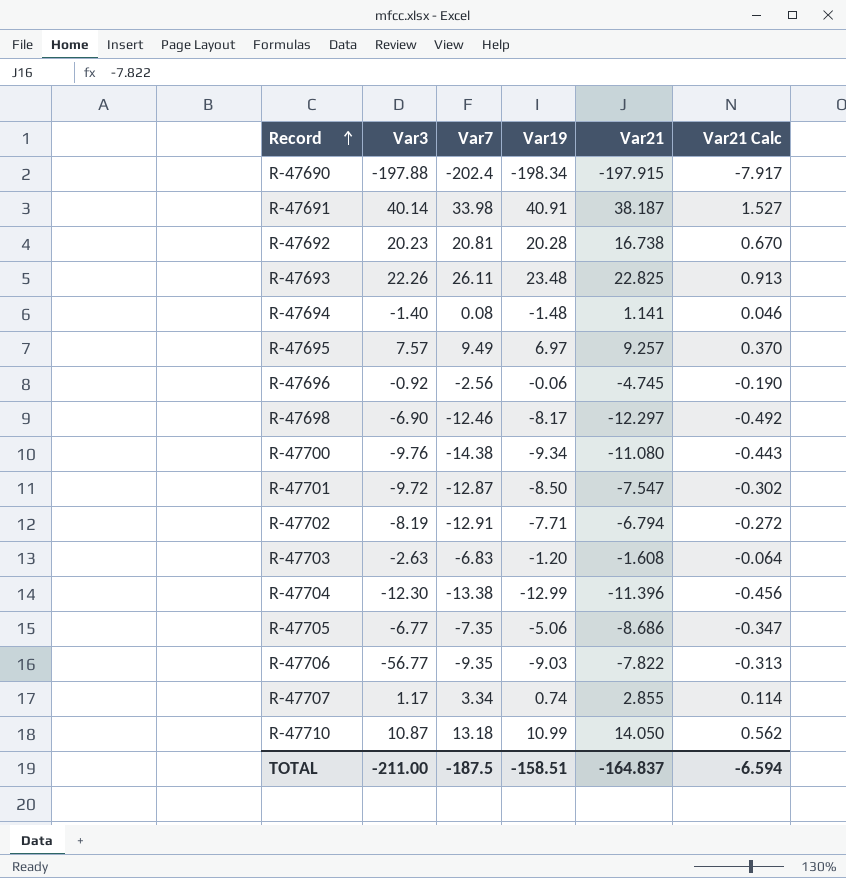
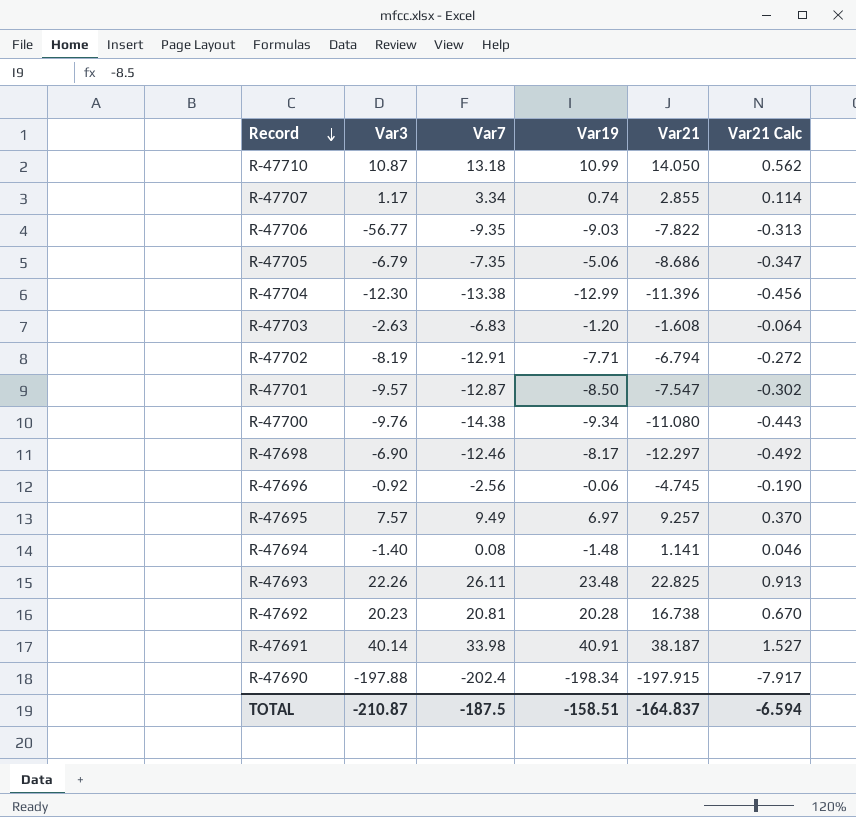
row order: Record ascending -> Record descending
R-47705 | Var3: -6.77 -> -6.79
R-47701 | Var3: -9.72 -> -9.57
TOTAL | Var3: -211.00 -> -210.87

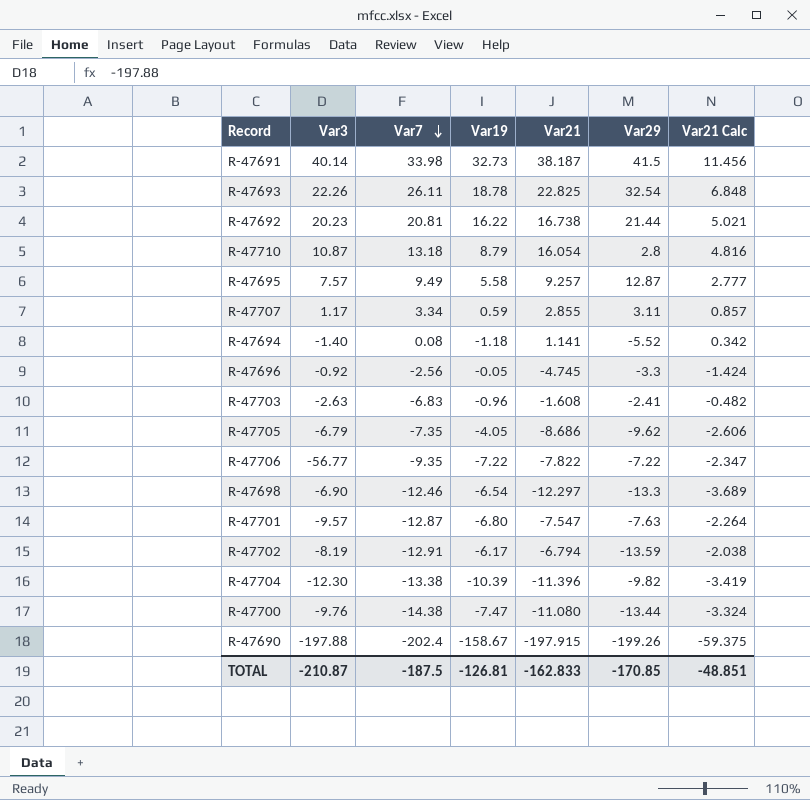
row order: Record descending -> Var7 descending
column Var29 | position: none -> 6
column Var21 Calc | formula: [Var21] * 0.04 -> [Var21] * 0.3
R-47691 | Var19: 40.91 -> 32.73
R-47693 | Var19: 23.48 -> 18.78
R-47692 | Var19: 20.28 -> 16.22
R-47710 | Var19: 10.99 -> 8.79
R-47710 | Var21: 14.050 -> 16.054
R-47695 | Var19: 6.97 -> 5.58
R-47707 | Var19: 0.74 -> 0.59
R-47694 | Var19: -1.48 -> -1.18
R-47696 | Var19: -0.06 -> -0.05
R-47703 | Var19: -1.20 -> -0.96
R-47705 | Var19: -5.06 -> -4.05
R-47706 | Var19: -9.03 -> -7.22
R-47698 | Var19: -8.17 -> -6.54
R-47701 | Var19: -8.50 -> -6.80
R-47702 | Var19: -7.71 -> -6.17
R-47704 | Var19: -12.99 -> -10.39
R-47700 | Var19: -9.34 -> -7.47
R-47690 | Var19: -198.34 -> -158.67
TOTAL | Var19: -158.51 -> -126.81
TOTAL | Var21: -164.837 -> -162.833
TOTAL | Var21 Calc: -6.594 -> -48.851

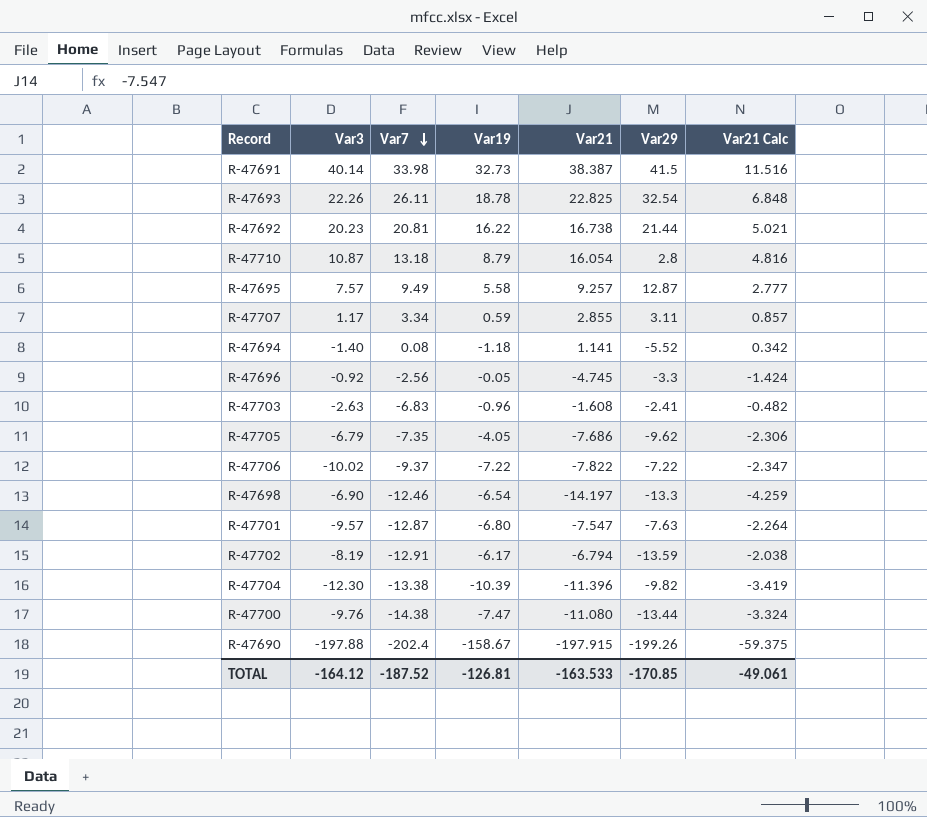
R-47691 | Var21: 38.187 -> 38.387
R-47691 | Var21 Calc: 11.456 -> 11.516
R-47705 | Var21: -8.686 -> -7.686
R-47705 | Var21 Calc: -2.606 -> -2.306
R-47706 | Var3: -56.77 -> -10.02
R-47706 | Var7: -9.35 -> -9.37
R-47698 | Var21: -12.297 -> -14.197
R-47698 | Var21 Calc: -3.689 -> -4.259
TOTAL | Var3: -210.87 -> -164.12
TOTAL | Var7: -187.5 -> -187.52
TOTAL | Var21: -162.833 -> -163.533
TOTAL | Var21 Calc: -48.851 -> -49.061

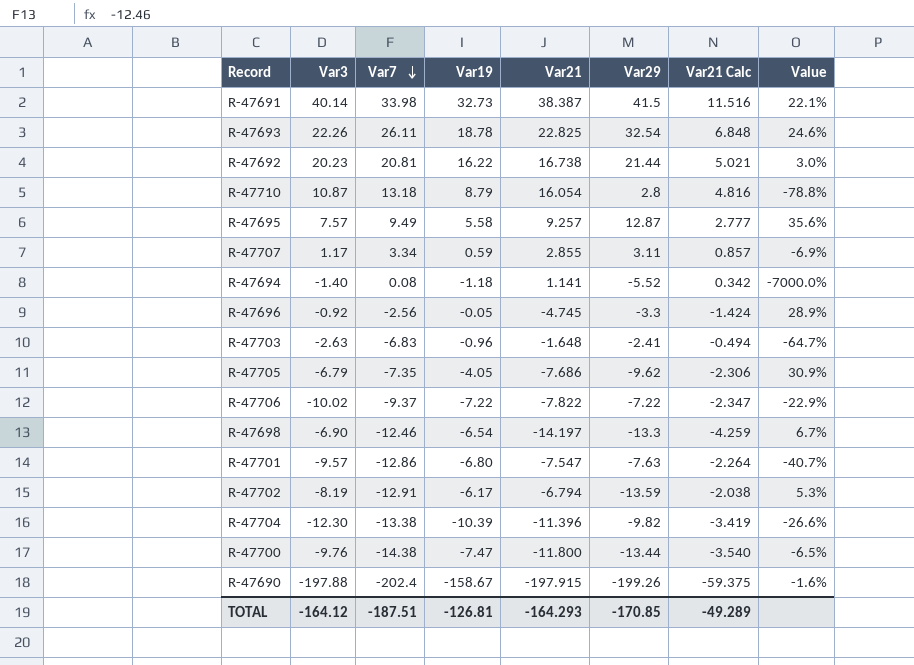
column Value | formula: none -> ([Var29] - [Var7]) / [Var7]
R-47703 | Var21: -1.608 -> -1.648
R-47703 | Var21 Calc: -0.482 -> -0.494
R-47701 | Var7: -12.87 -> -12.86
R-47700 | Var21: -11.080 -> -11.800
R-47700 | Var21 Calc: -3.324 -> -3.540
TOTAL | Var7: -187.52 -> -187.51
TOTAL | Var21: -163.533 -> -164.293
TOTAL | Var21 Calc: -49.061 -> -49.289

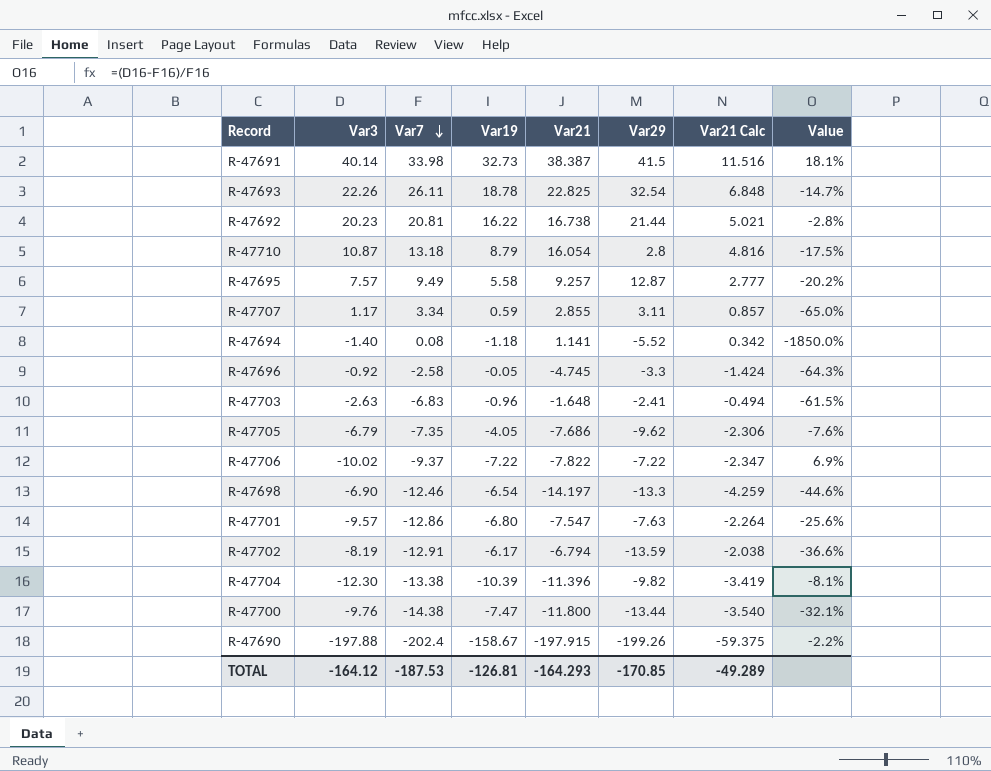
column Value | formula: ([Var29] - [Var7]) / [Var7] -> ([Var3] - [Var7]) / [Var7]
R-47696 | Var7: -2.56 -> -2.58
TOTAL | Var7: -187.51 -> -187.53

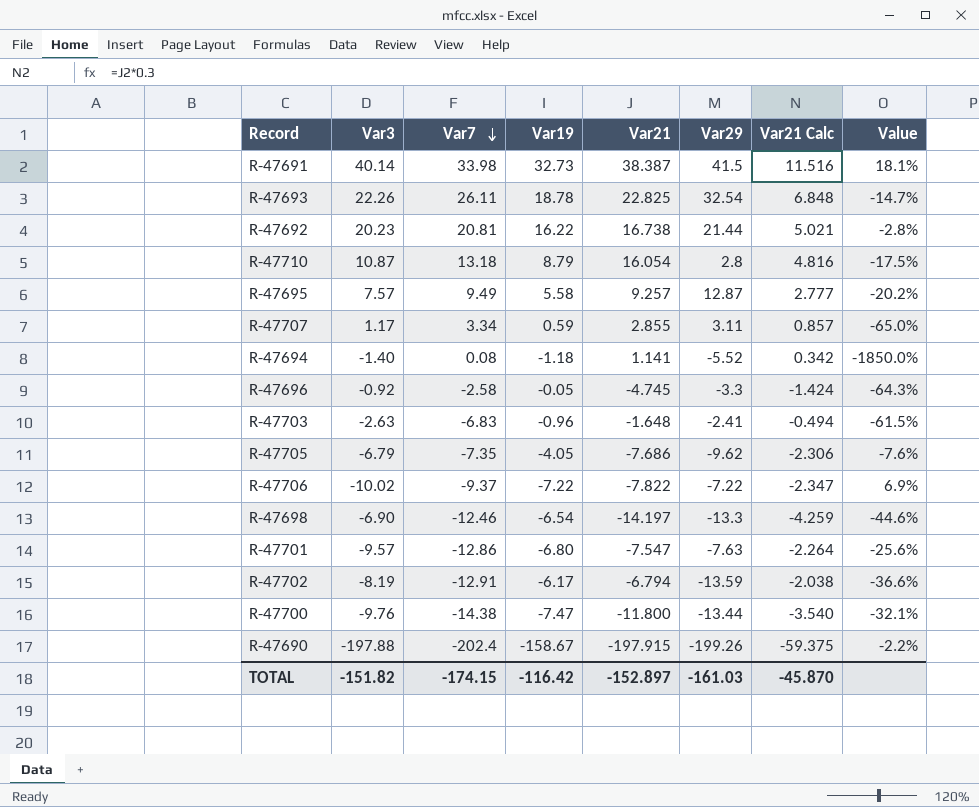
row R-47704: -12.30 | -13.38 | -10.39 | -11.396 | -9.82 | -3.419 | -8.1% -> none
TOTAL | Var3: -164.12 -> -151.82
TOTAL | Var7: -187.53 -> -174.15
TOTAL | Var19: -126.81 -> -116.42
TOTAL | Var21: -164.293 -> -152.897
TOTAL | Var29: -170.85 -> -161.03
TOTAL | Var21 Calc: -49.289 -> -45.870

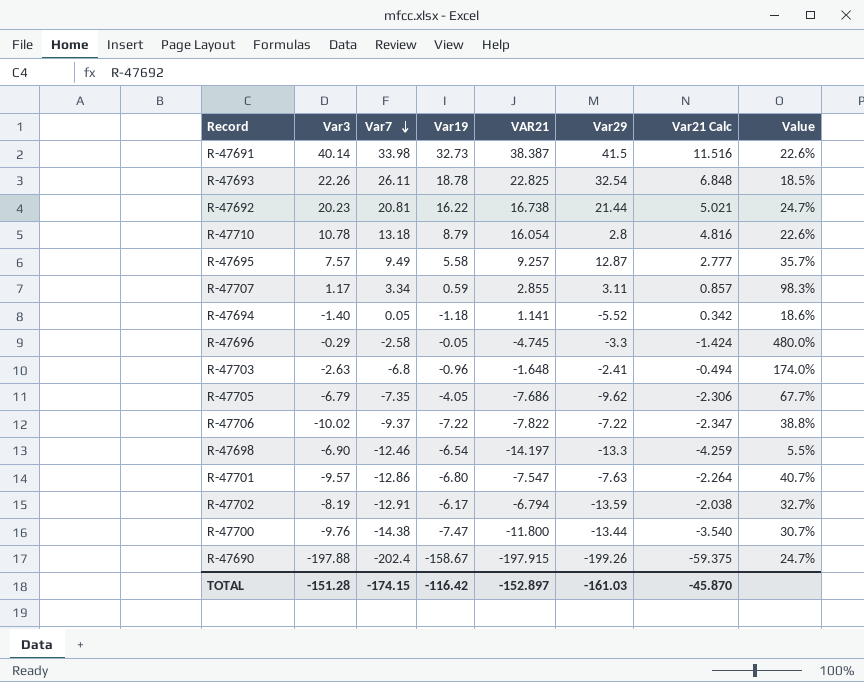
column name: Var21 -> VAR21
column Value | formula: ([Var3] - [Var7]) / [Var7] -> ([Var3] - [Var19]) / [Var19]
R-47710 | Var3: 10.87 -> 10.78
R-47694 | Var7: 0.08 -> 0.05
R-47696 | Var3: -0.92 -> -0.29
R-47703 | Var7: -6.83 -> -6.8
TOTAL | Var3: -151.82 -> -151.28

